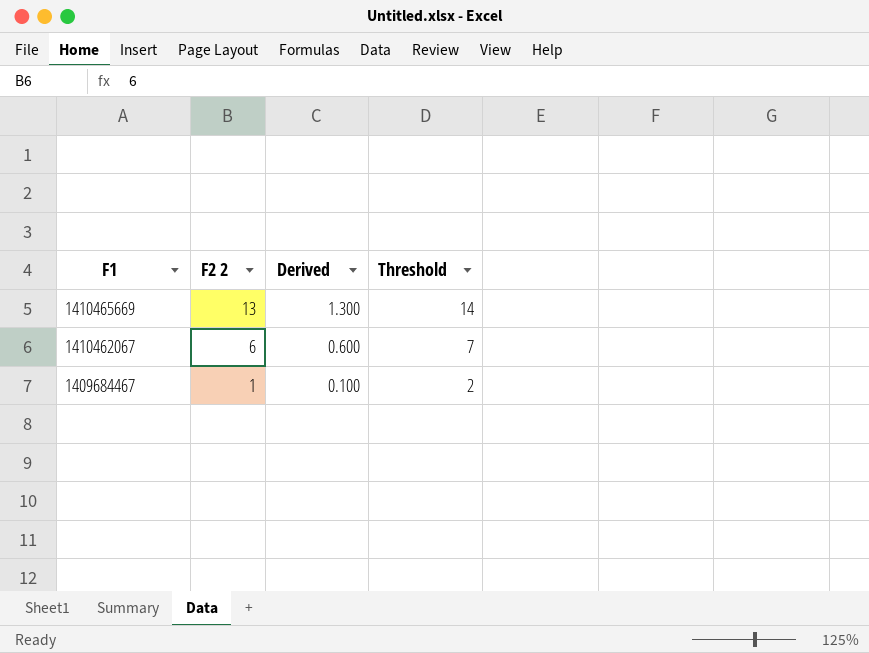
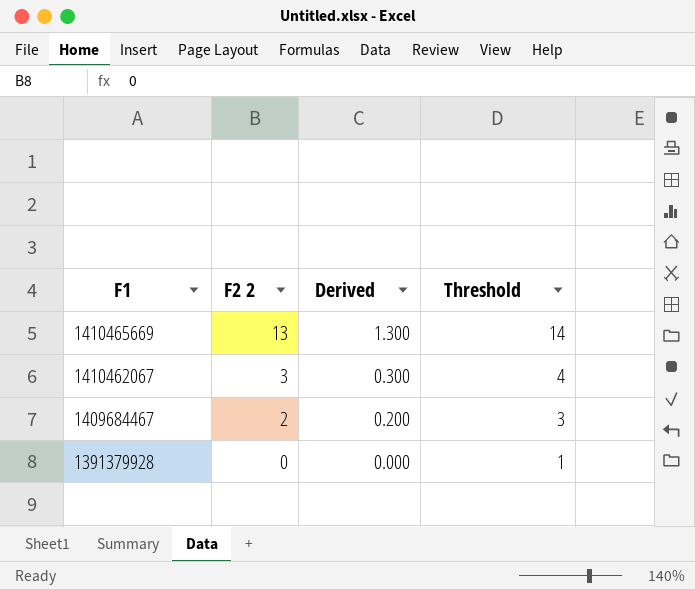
1410462067 | F2 2: 6 -> 3
1410462067 | Derived: 0.600 -> 0.300
1410462067 | Threshold: 7 -> 4
1409684467 | F2 2: 1 -> 2
1409684467 | Derived: 0.100 -> 0.200
1409684467 | Threshold: 2 -> 3
row 1391379928: none -> 0 | 0.000 | 1

